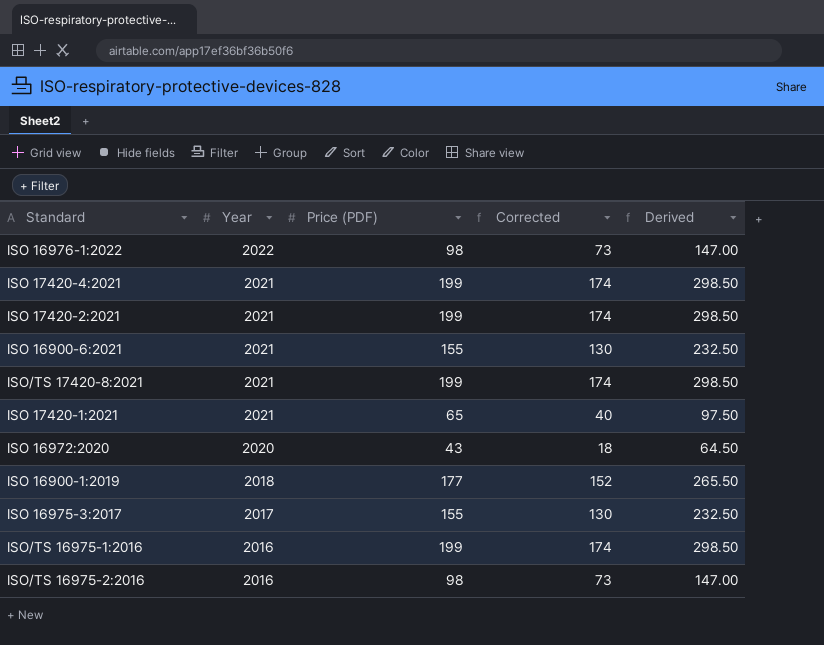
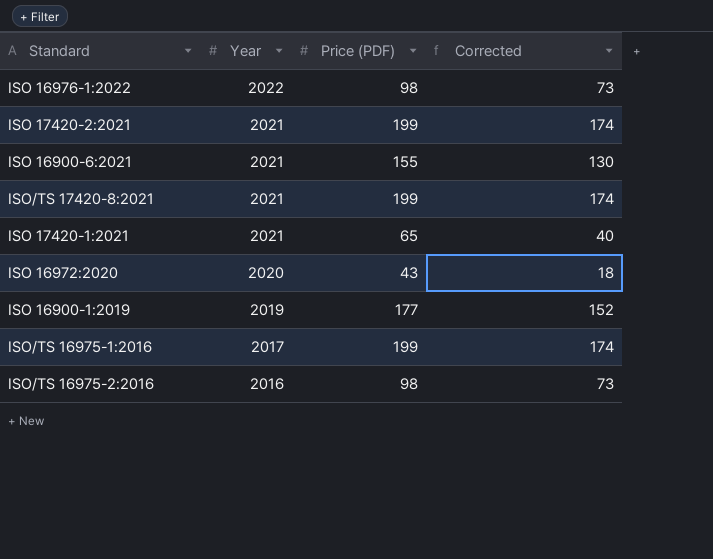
column Derived | formula: [Price (PDF)] * 1.5 -> none
row ISO 17420-4:2021: 2021 | 199 | 174 | 298.50 -> none
row ISO 16975-3:2017: 2017 | 155 | 130 | 232.50 -> none
ISO 16900-1:2019 | Year: 2018 -> 2019
ISO/TS 16975-1:2016 | Year: 2016 -> 2017

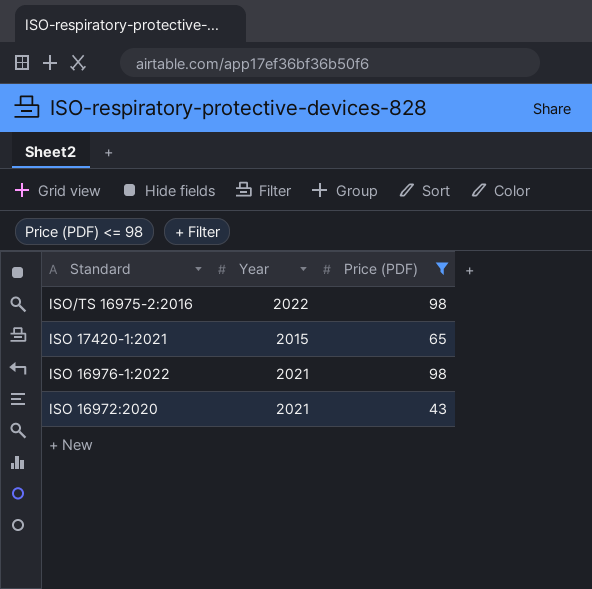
filter: none -> Price (PDF) <= 98
row order: Year descending -> Standard descending
column Corrected | formula: [Price (PDF)] - 25 -> none
ISO/TS 16975-2:2016 | Year: 2016 -> 2022
ISO 17420-1:2021 | Year: 2021 -> 2015
ISO 16976-1:2022 | Year: 2022 -> 2021
ISO 16972:2020 | Year: 2020 -> 2021

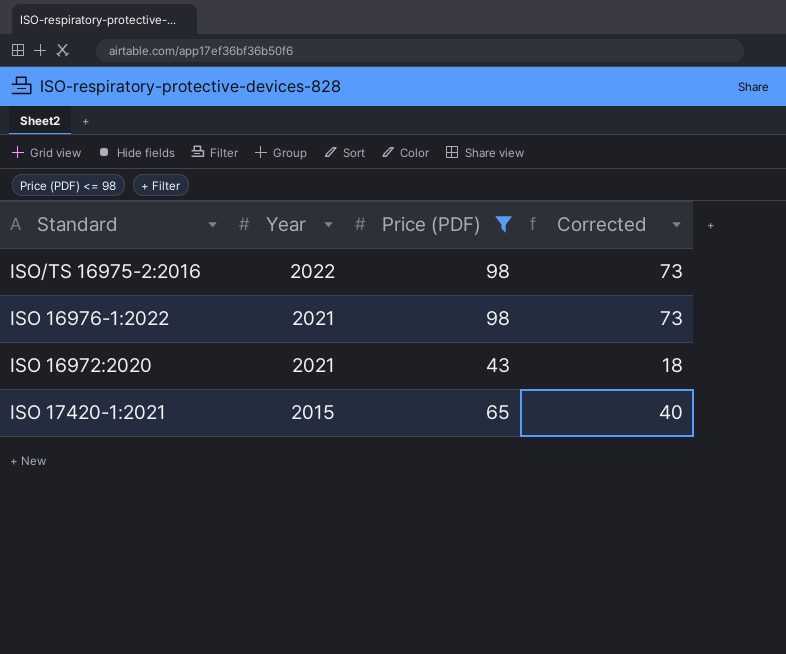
row order: Standard descending -> Year descending
column Corrected | formula: none -> [Price (PDF)] - 25

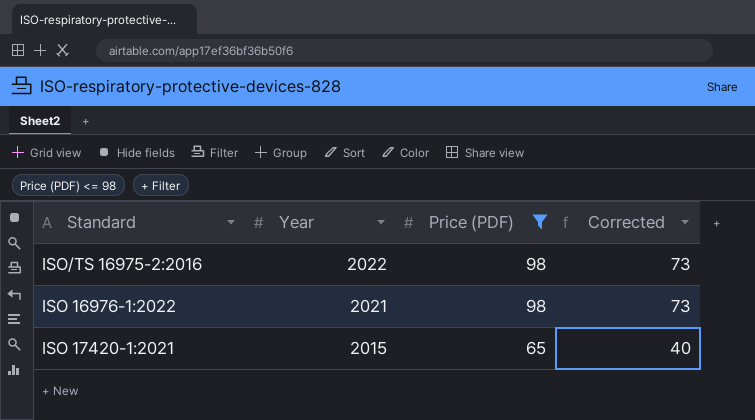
row ISO 16972:2020: 2021 | 43 | 18 -> none

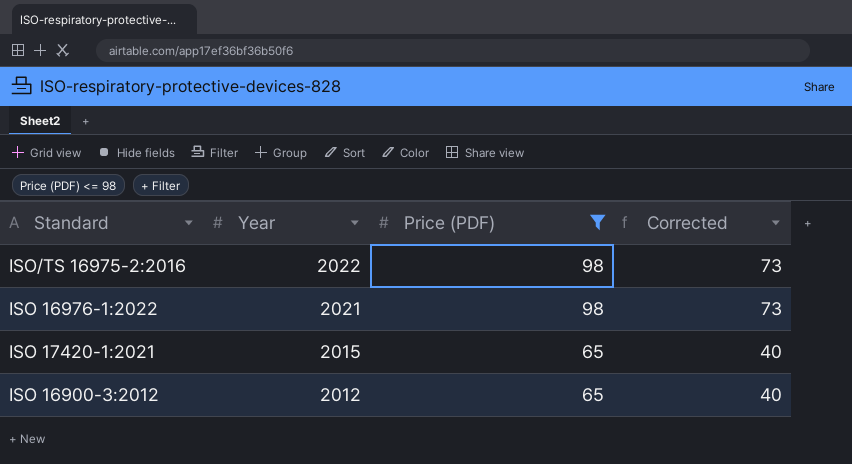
row ISO 16900-3:2012: none -> 2012 | 65 | 40

